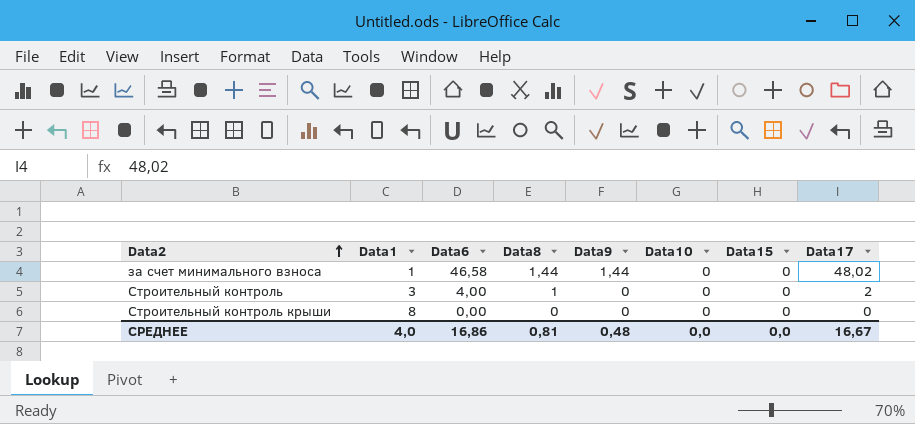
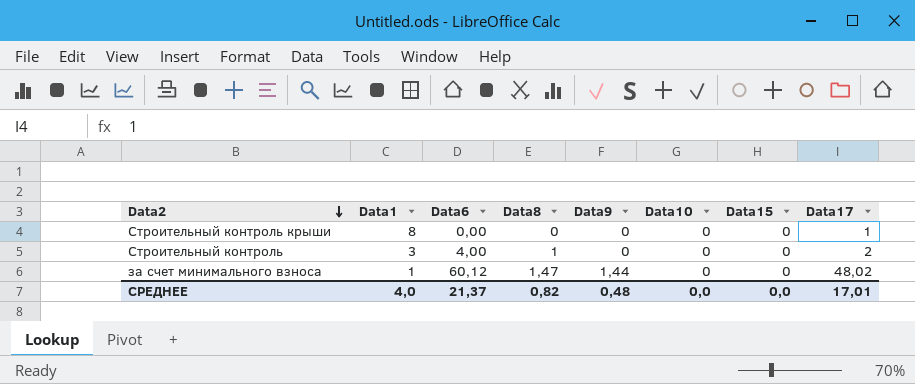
row order: Data2 ascending -> Data2 descending
Строительный контроль крыши | Data17: 0 -> 1
за счет минимального взноса | Data6: 46,58 -> 60,12
за счет минимального взноса | Data8: 1,44 -> 1,47
СРЕДНЕЕ | Data6: 16,86 -> 21,37
СРЕДНЕЕ | Data8: 0,81 -> 0,82
СРЕДНЕЕ | Data17: 16,67 -> 17,01

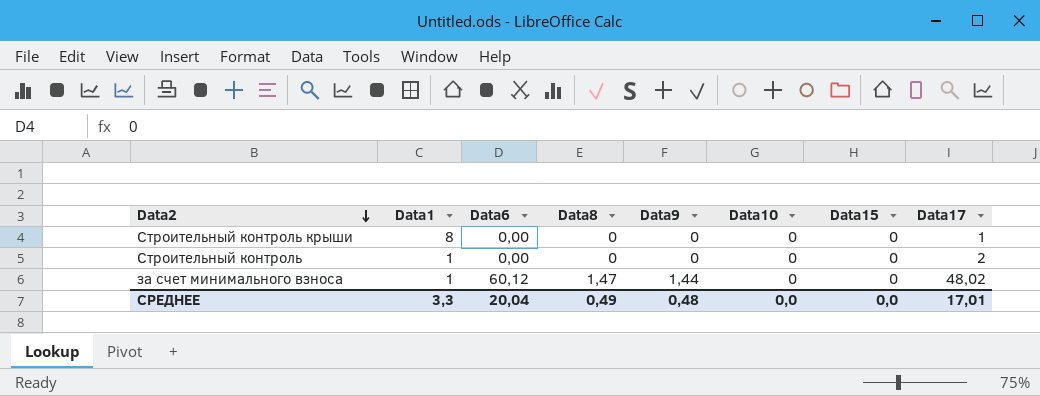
Строительный контроль | Data1: 3 -> 1
Строительный контроль | Data6: 4,00 -> 0,00
Строительный контроль | Data8: 1 -> 0
СРЕДНЕЕ | Data1: 4,0 -> 3,3
СРЕДНЕЕ | Data6: 21,37 -> 20,04
СРЕДНЕЕ | Data8: 0,82 -> 0,49

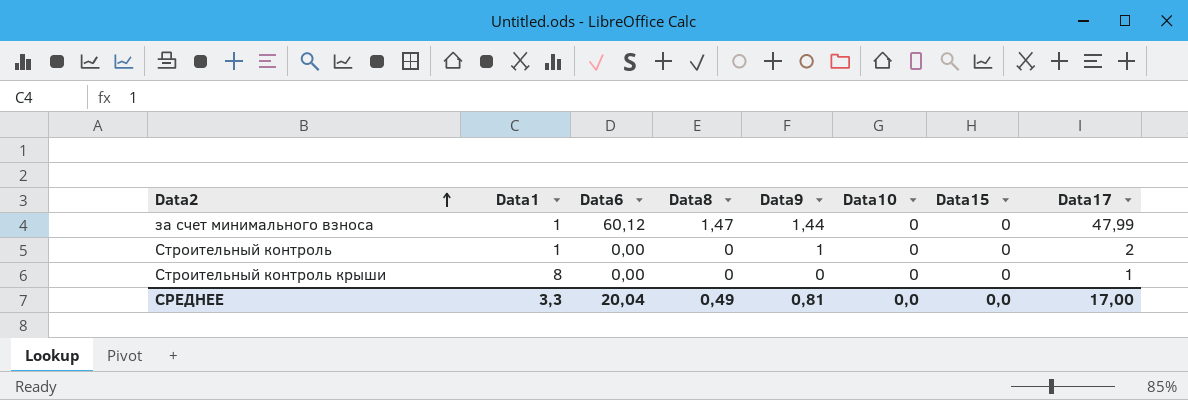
row order: Data2 descending -> Data2 ascending
за счет минимального взноса | Data17: 48,02 -> 47,99
Строительный контроль | Data9: 0 -> 1
СРЕДНЕЕ | Data9: 0,48 -> 0,81
СРЕДНЕЕ | Data17: 17,01 -> 17,00

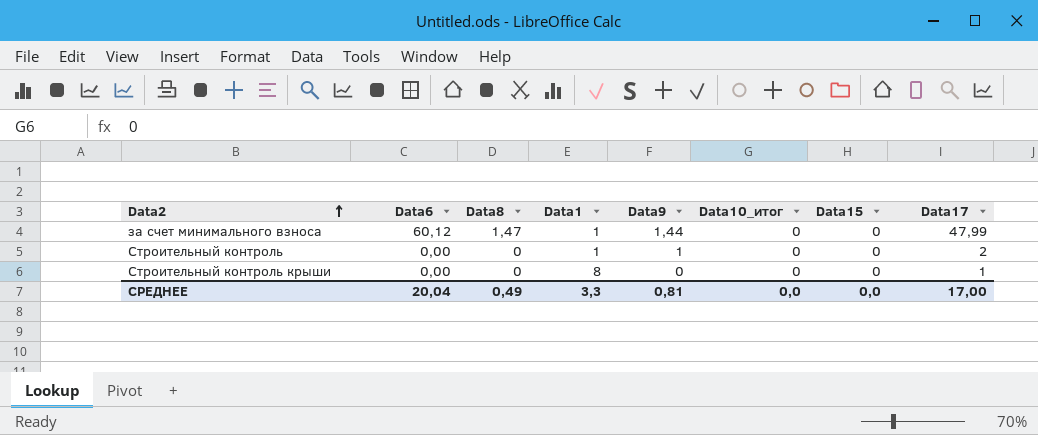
column Data1 | position: 2 -> 4
column name: Data10 -> Data10_итог

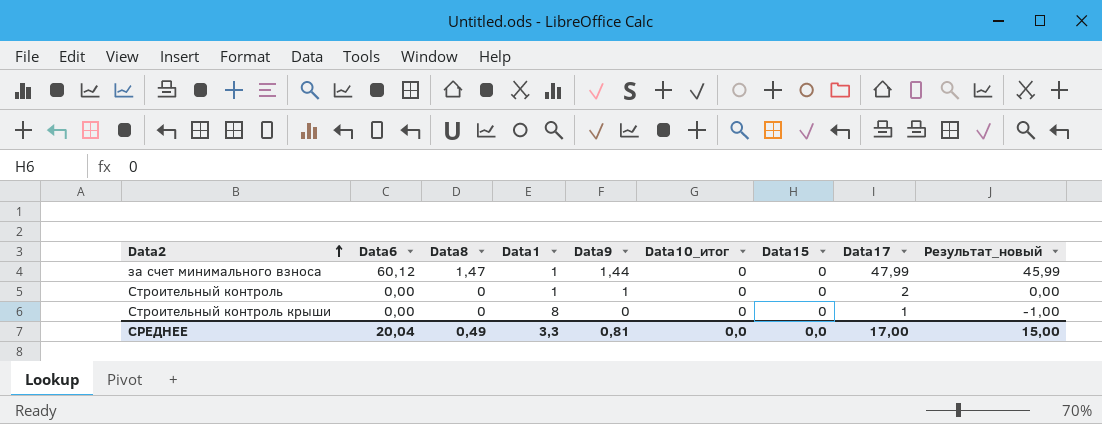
column Результат_новый | formula: none -> [Data17] - 2

